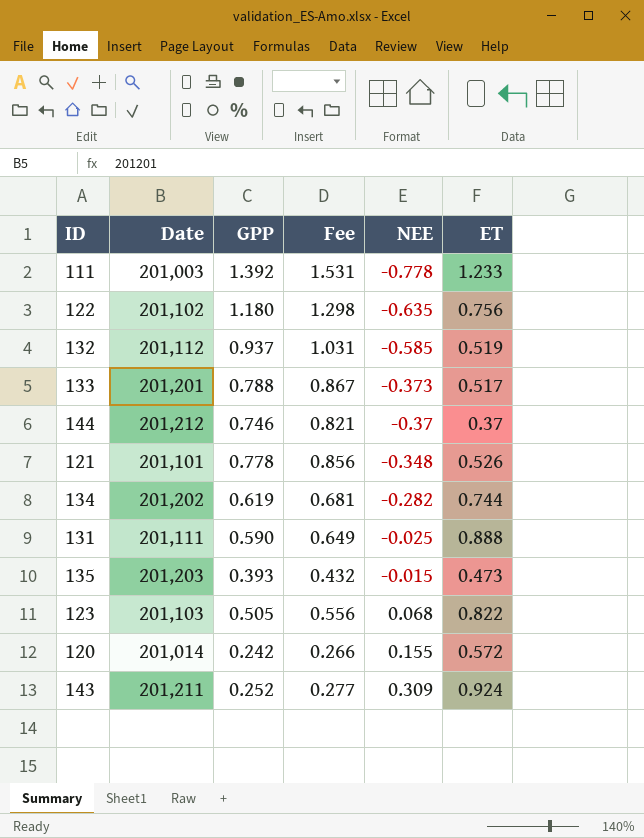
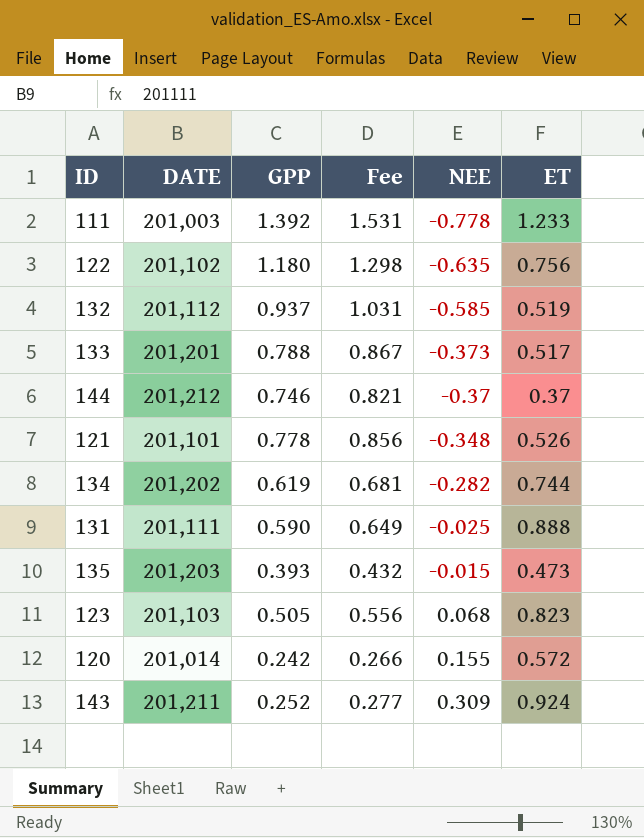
column name: Date -> DATE
123 | ET: 0.822 -> 0.823

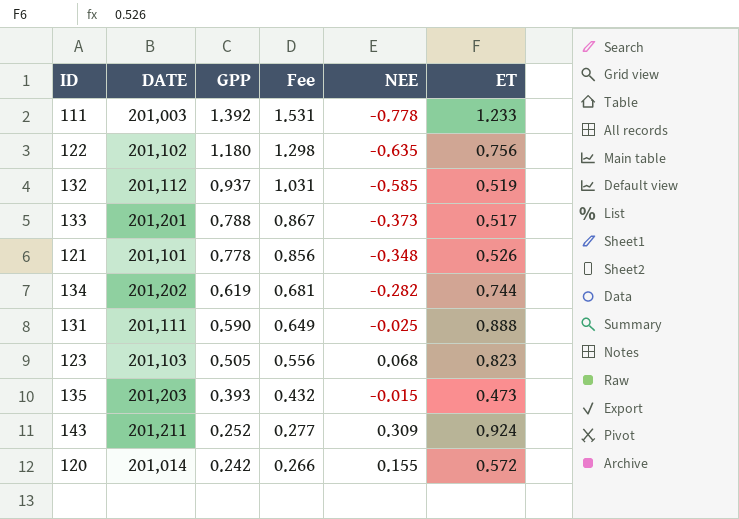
row order: NEE ascending -> GPP descending
row 144: 201,212 | 0.746 | 0.821 | -0.37 | 0.37 -> none

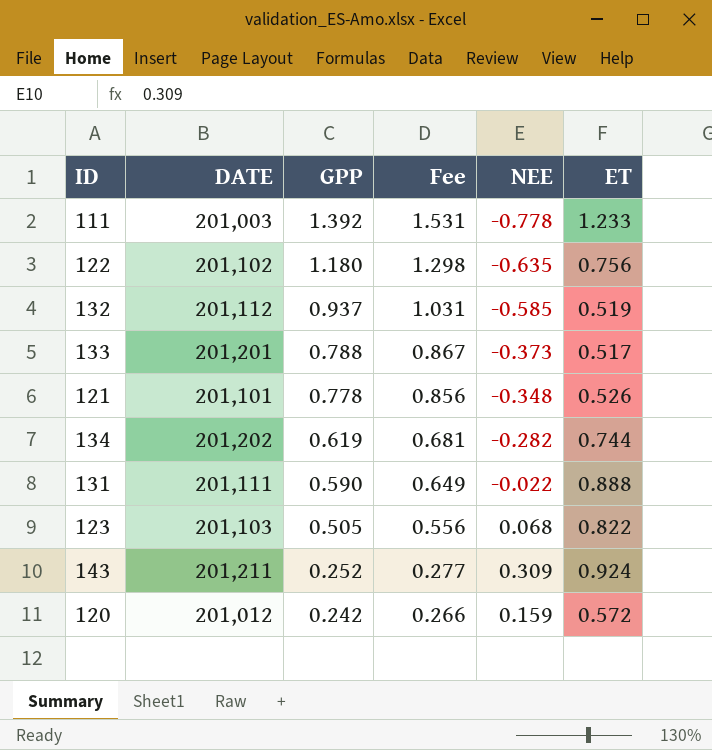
row 135: 201,203 | 0.393 | 0.432 | -0.015 | 0.473 -> none
131 | NEE: -0.025 -> -0.022
123 | ET: 0.823 -> 0.822
120 | DATE: 201,014 -> 201,012
120 | NEE: 0.155 -> 0.159

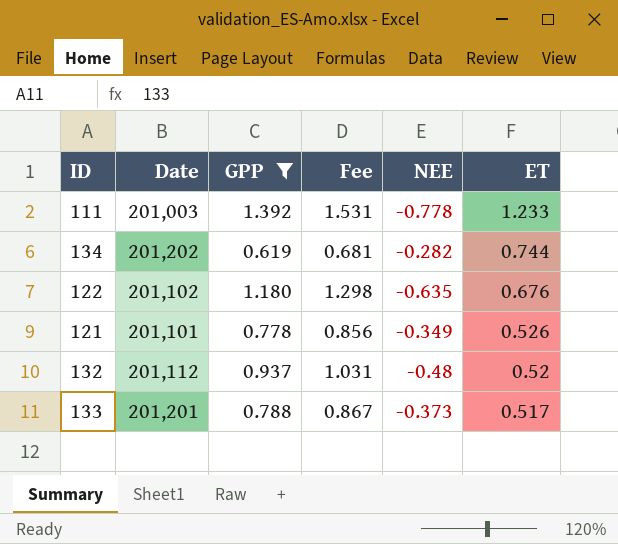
filter: none -> GPP >= 0.619
row order: GPP descending -> ET descending
column name: DATE -> Date
122 | ET: 0.756 -> 0.676
121 | NEE: -0.348 -> -0.349
132 | NEE: -0.585 -> -0.48
132 | ET: 0.519 -> 0.52

